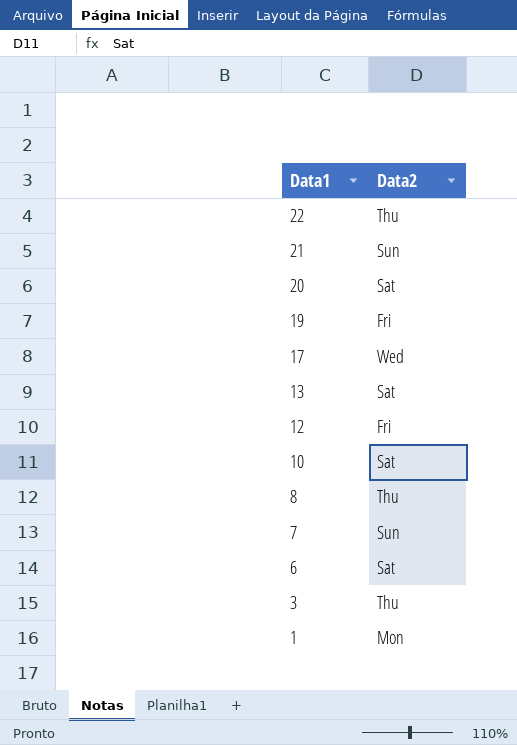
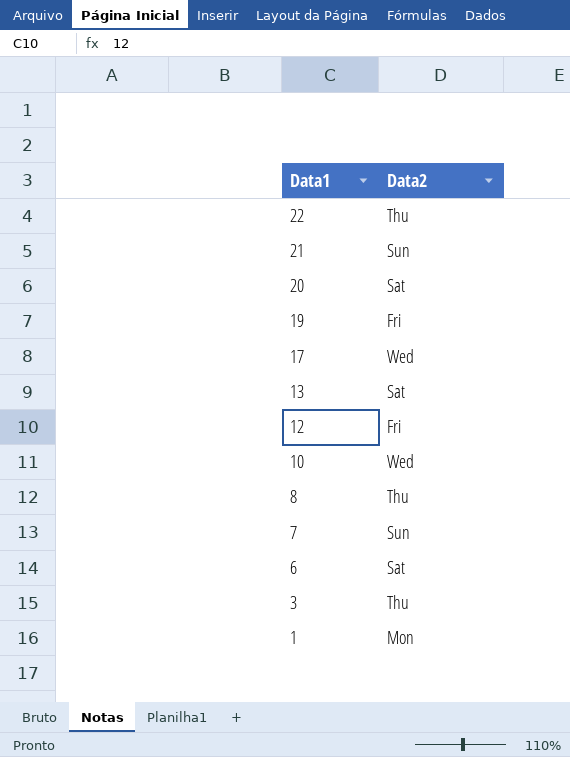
10 | Data2: Sat -> Wed

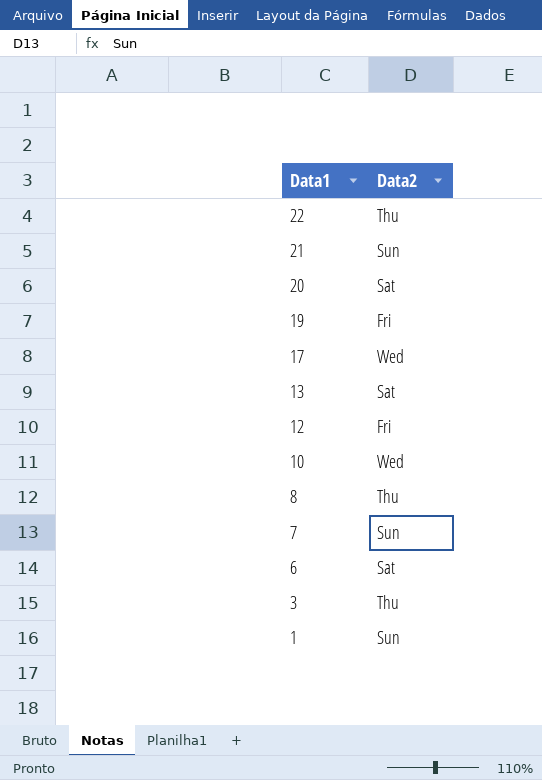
1 | Data2: Mon -> Sun

